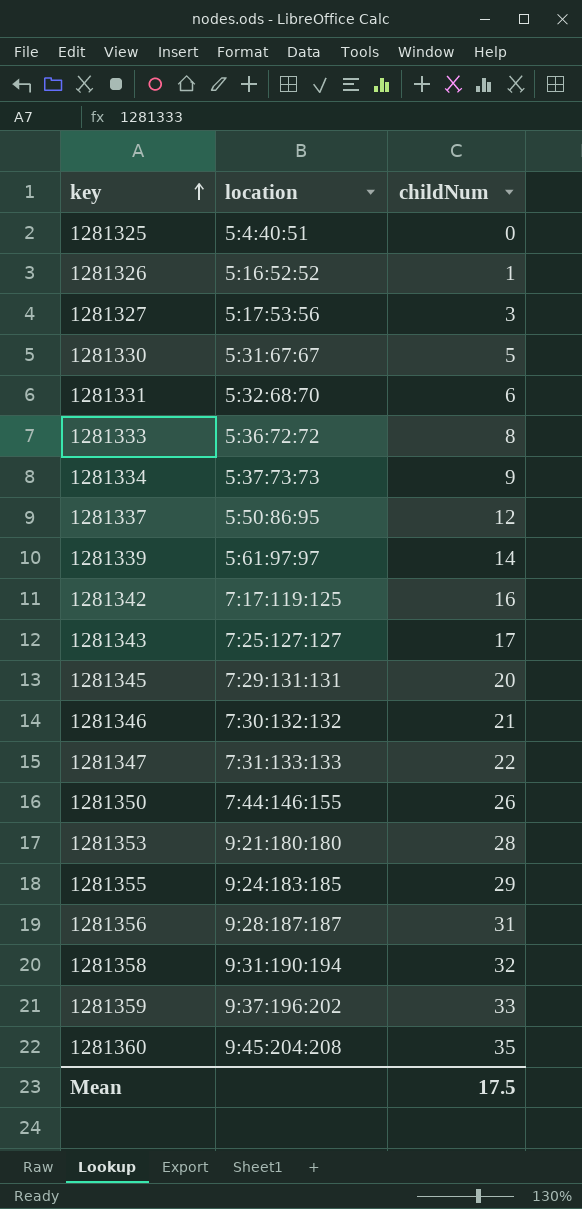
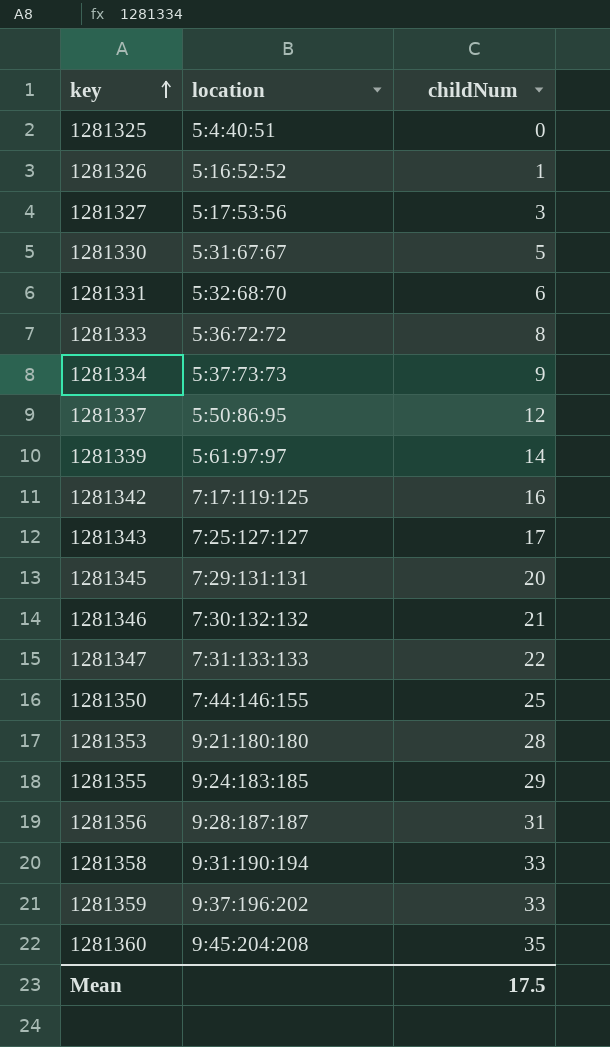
1281350 | childNum: 26 -> 25
1281358 | childNum: 32 -> 33

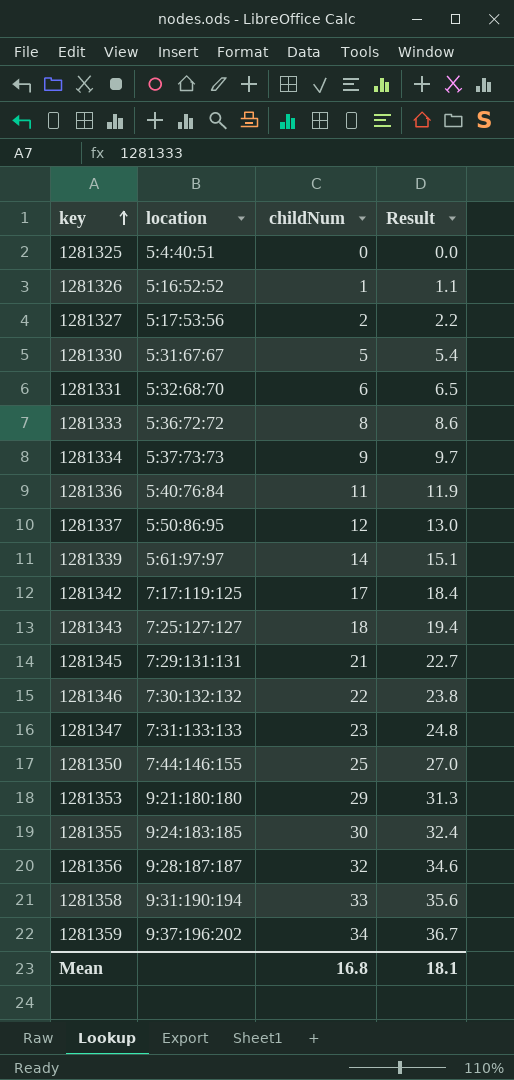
column Result | formula: none -> [childNum] * 1.08
row 1281360: 9:45:204:208 | 35 -> none
1281327 | childNum: 3 -> 2
row 1281336: none -> 5:40:76:84 | 11 | 11.9
1281342 | childNum: 16 -> 17
1281343 | childNum: 17 -> 18
1281345 | childNum: 20 -> 21
1281346 | childNum: 21 -> 22
1281347 | childNum: 22 -> 23
1281353 | childNum: 28 -> 29
1281355 | childNum: 29 -> 30
1281356 | childNum: 31 -> 32
1281359 | childNum: 33 -> 34
Mean | childNum: 17.5 -> 16.8

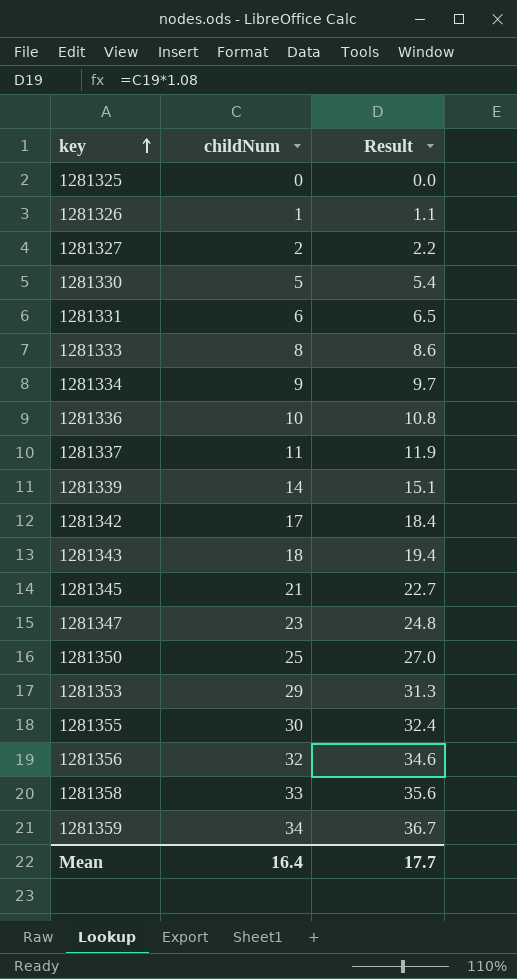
column location | position: 2 -> none
row 1281346: 7:30:132:132 | 22 | 23.8 -> none
1281336 | childNum: 11 -> 10
1281336 | Result: 11.9 -> 10.8
1281337 | childNum: 12 -> 11
1281337 | Result: 13.0 -> 11.9
Mean | childNum: 16.8 -> 16.4
Mean | Result: 18.1 -> 17.7

